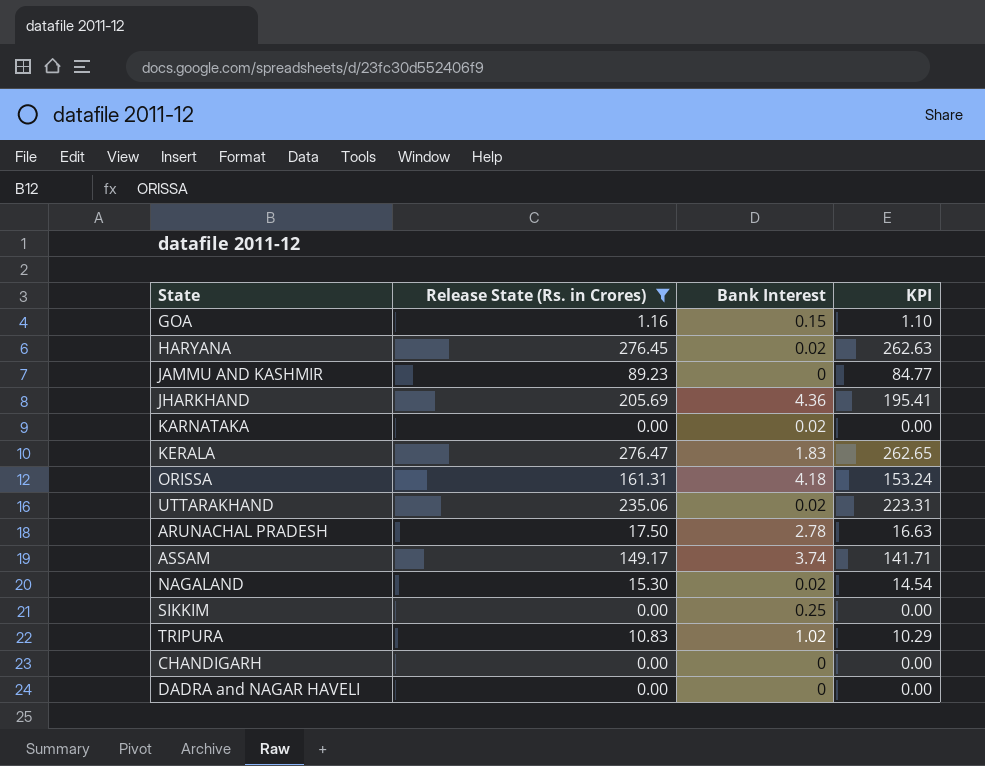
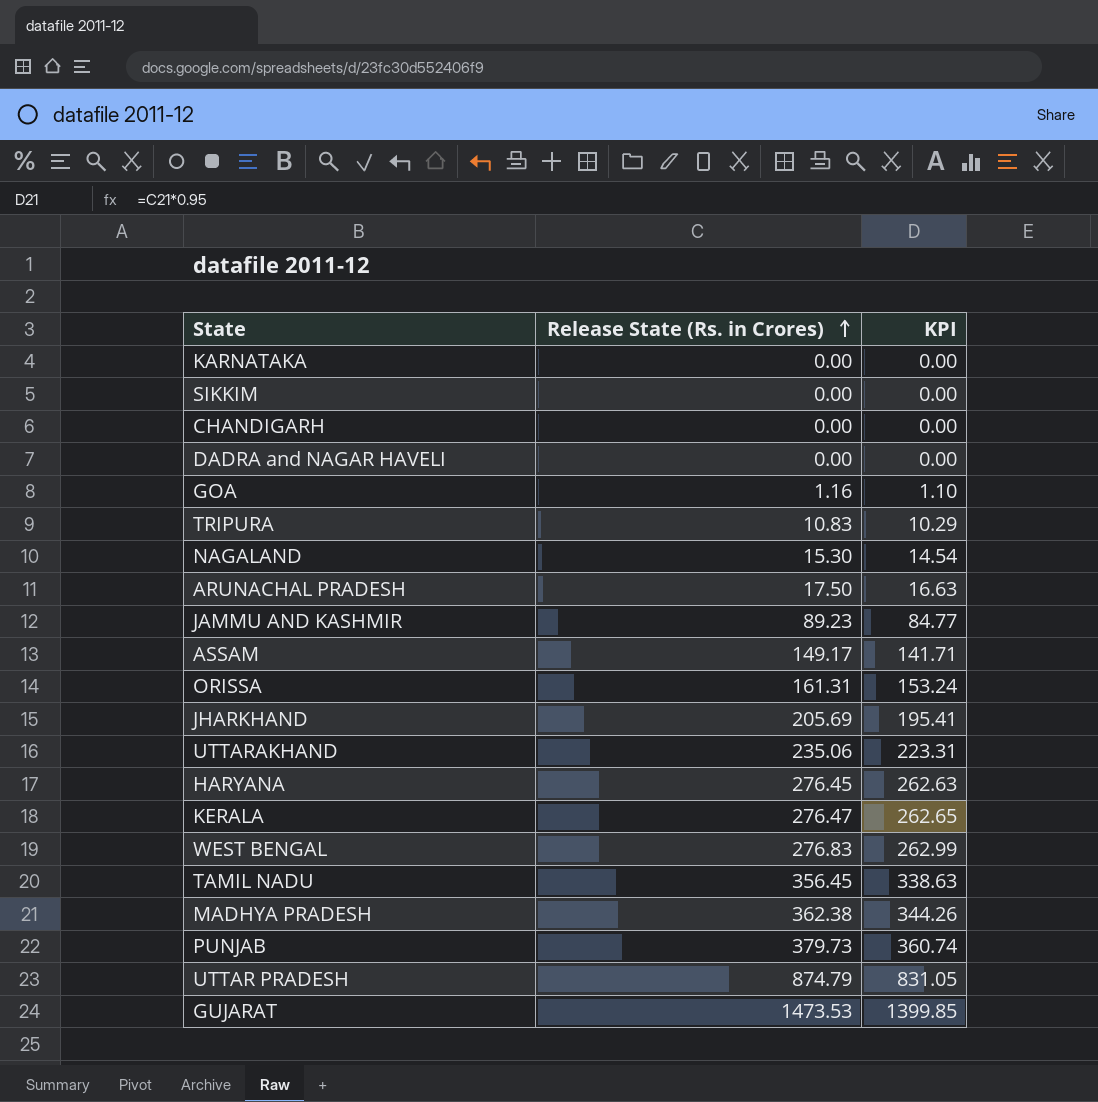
filter: Release State (Rs. in Crores) <= 276.47 -> none
row order: none -> Release State (Rs. in Crores) ascending
column Bank Interest | position: 3 -> none

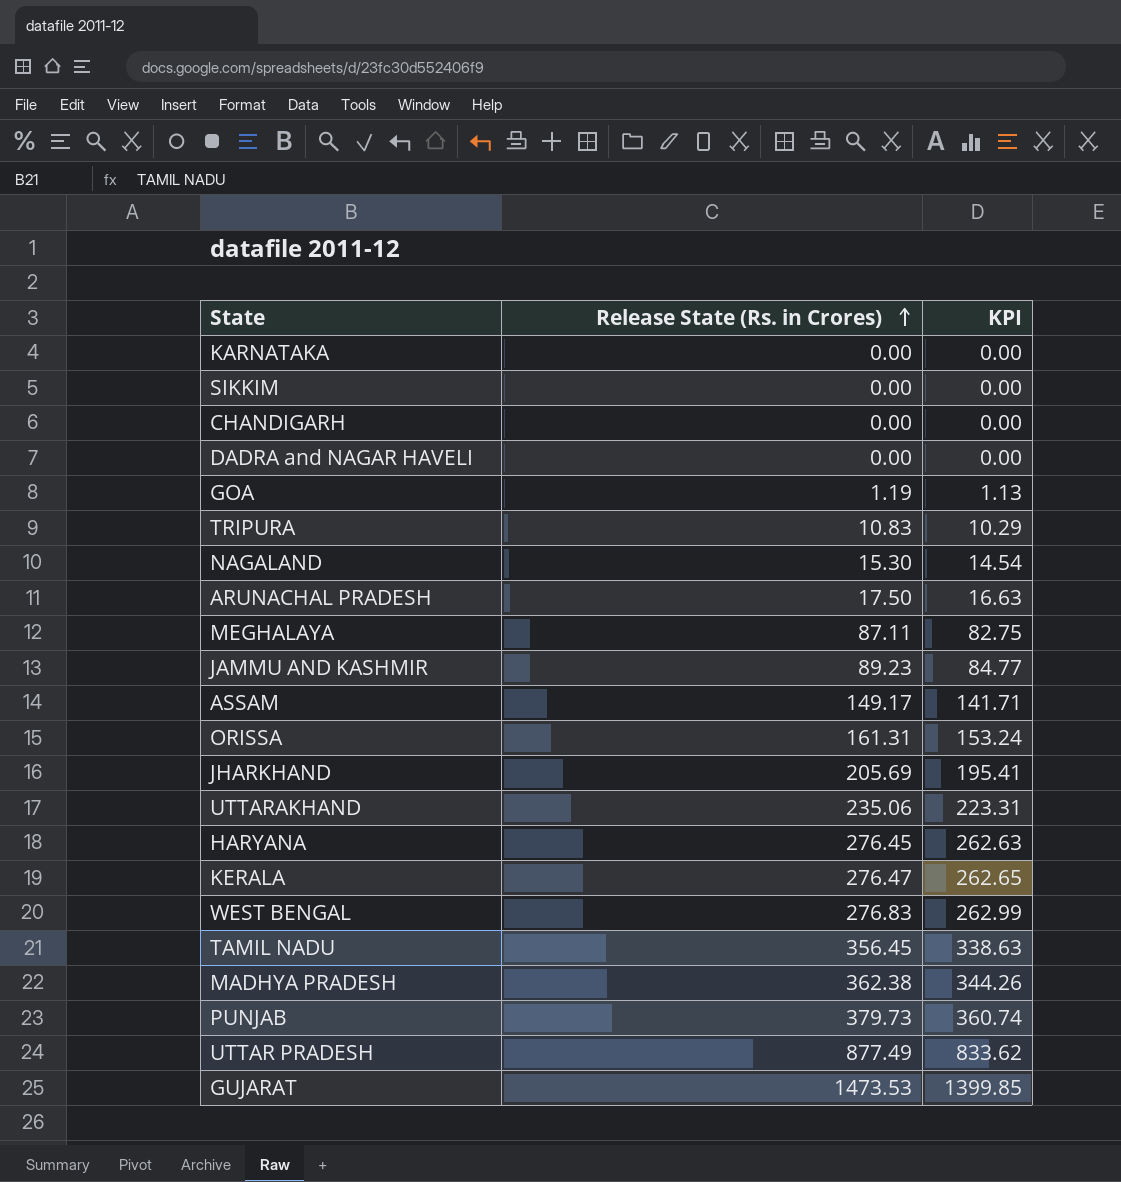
GOA | Release State (Rs. in Crores): 1.16 -> 1.19
GOA | KPI: 1.10 -> 1.13
row MEGHALAYA: none -> 87.11 | 82.75
UTTAR PRADESH | Release State (Rs. in Crores): 874.79 -> 877.49
UTTAR PRADESH | KPI: 831.05 -> 833.62

